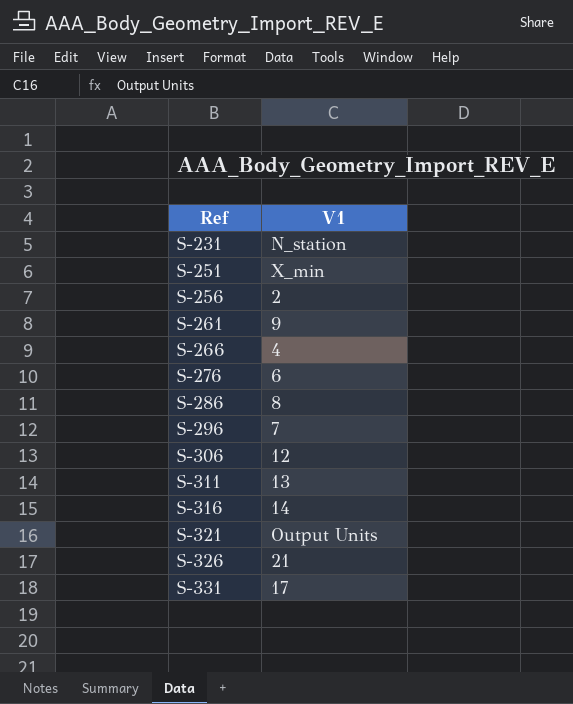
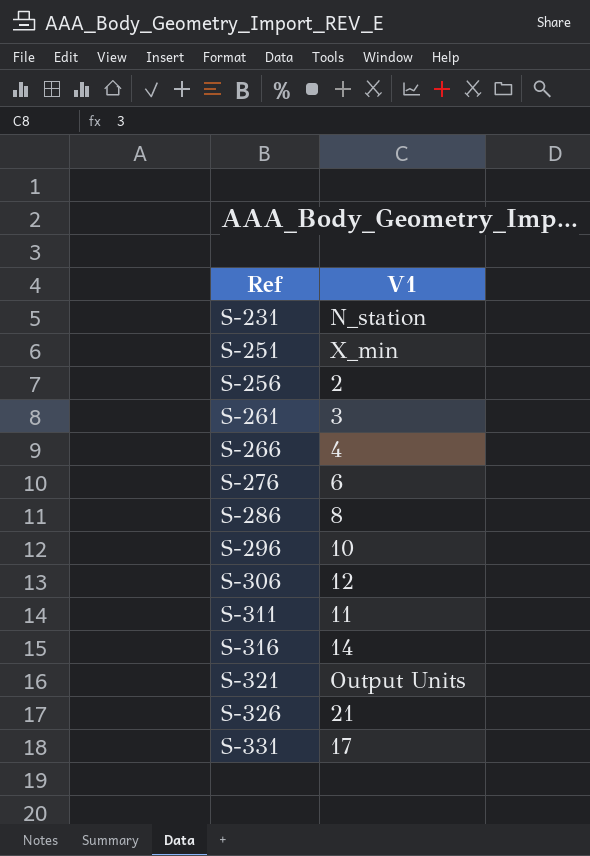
S-261 | V1: 9 -> 3
S-296 | V1: 7 -> 10
S-311 | V1: 13 -> 11

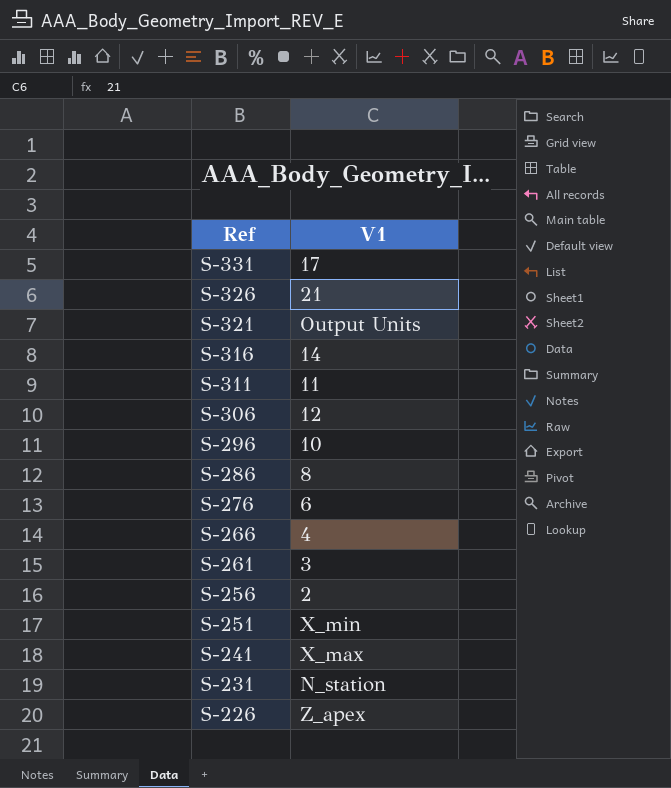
row order: Ref ascending -> Ref descending
row S-241: none -> X_max
row S-226: none -> Z_apex

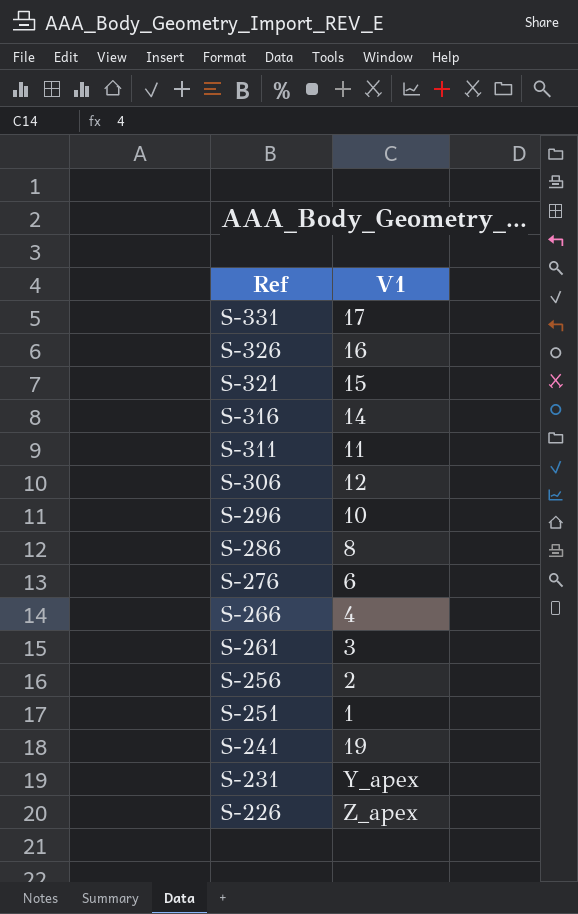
S-326 | V1: 21 -> 16
S-321 | V1: Output Units -> 15
S-251 | V1: X_min -> 1
S-241 | V1: X_max -> 19
S-231 | V1: N_station -> Y_apex

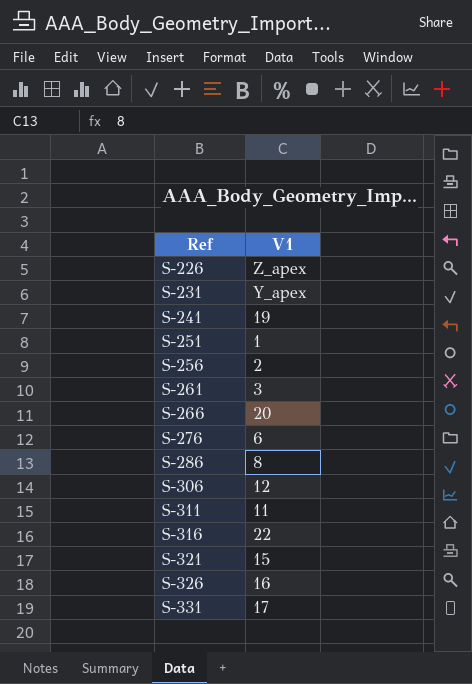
row order: Ref descending -> Ref ascending
row S-296: 10 -> none
S-266 | V1: 4 -> 20
S-316 | V1: 14 -> 22

